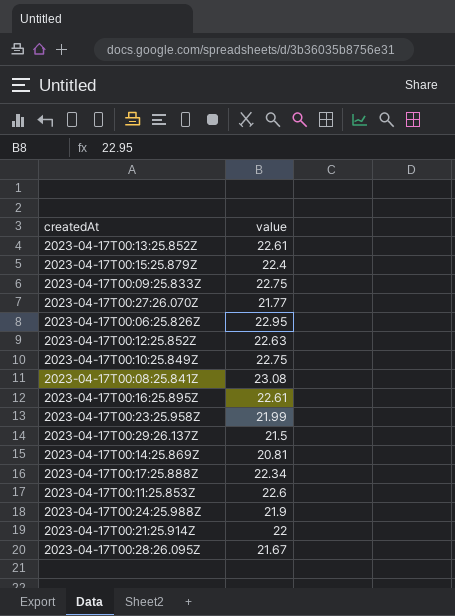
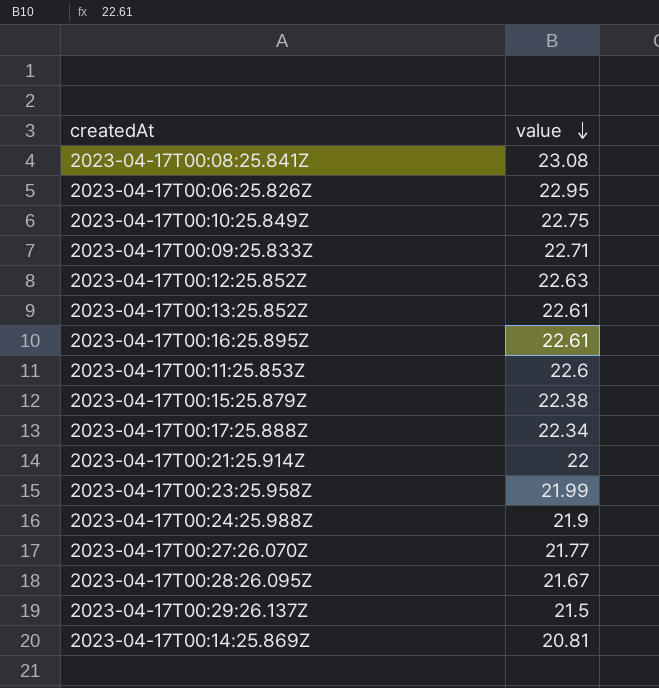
row order: none -> value descending
2023-04-17T00:09:25.833Z | value: 22.75 -> 22.71
2023-04-17T00:15:25.879Z | value: 22.4 -> 22.38

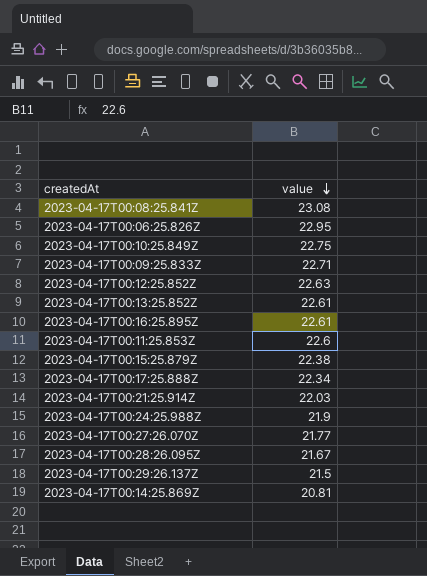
row 2023-04-17T00:23:25.958Z: 21.99 -> none
2023-04-17T00:21:25.914Z | value: 22 -> 22.03

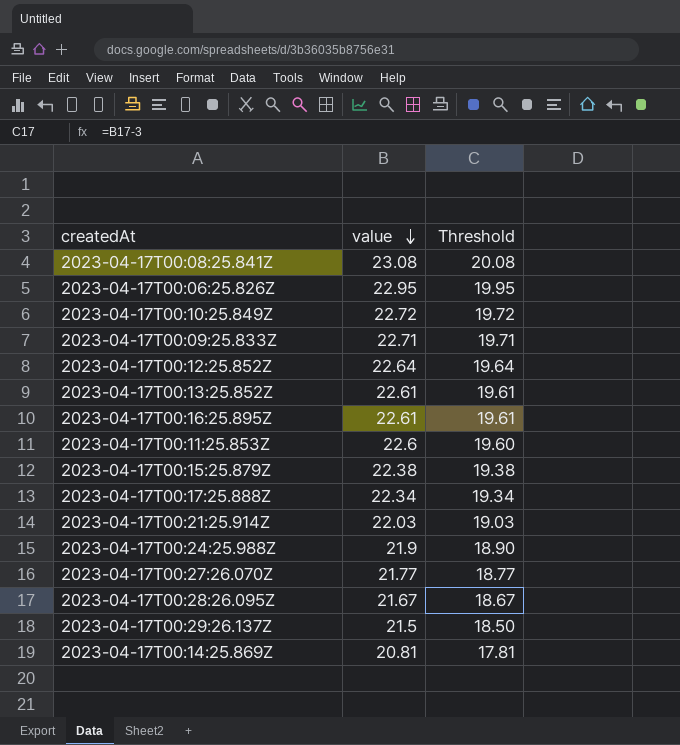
column Threshold | formula: none -> [value] - 3
2023-04-17T00:10:25.849Z | value: 22.75 -> 22.72
2023-04-17T00:12:25.852Z | value: 22.63 -> 22.64

